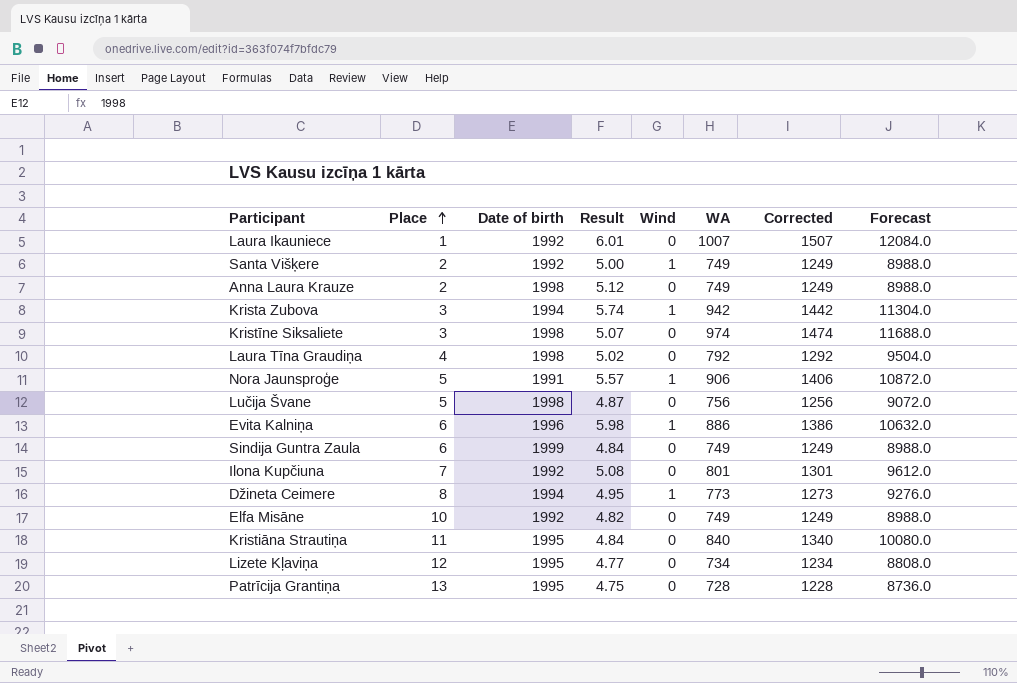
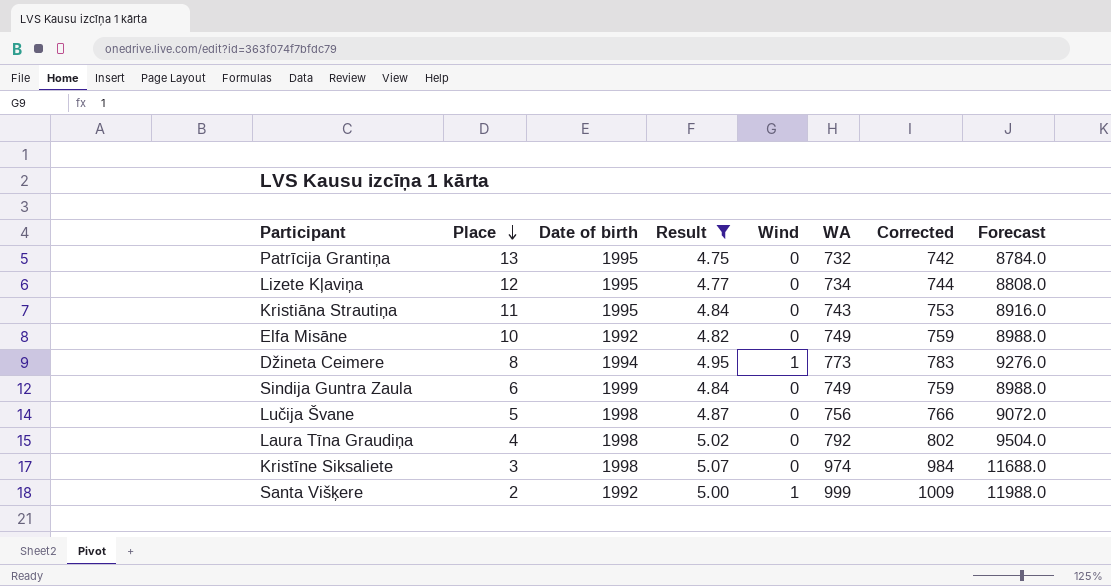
filter: none -> Result <= 5.07
row order: Place ascending -> Place descending
column Corrected | formula: [WA] + 500 -> [WA] + 10
Patrīcija Grantiņa | WA: 728 -> 732
Patrīcija Grantiņa | Forecast: 8736.0 -> 8784.0
Kristiāna Strautiņa | WA: 840 -> 743
Kristiāna Strautiņa | Forecast: 10080.0 -> 8916.0
Santa Višķere | WA: 749 -> 999
Santa Višķere | Forecast: 8988.0 -> 11988.0

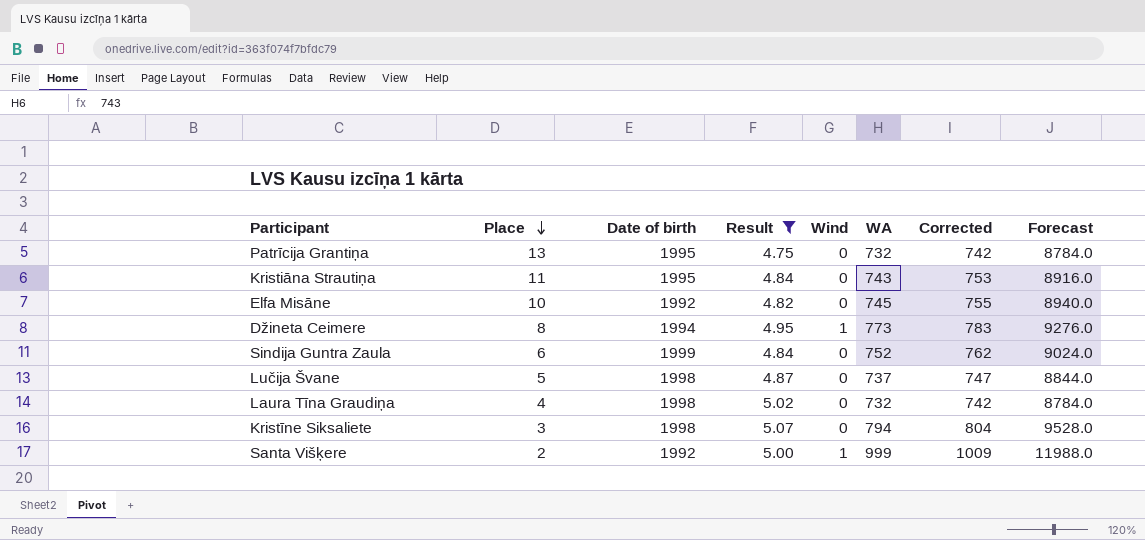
row Lizete Kļaviņa: 12 | 1995 | 4.77 | 0 | 734 | 744 | 8808.0 -> none
Elfa Misāne | WA: 749 -> 745
Elfa Misāne | Corrected: 759 -> 755
Elfa Misāne | Forecast: 8988.0 -> 8940.0
Sindija Guntra Zaula | WA: 749 -> 752
Sindija Guntra Zaula | Corrected: 759 -> 762
Sindija Guntra Zaula | Forecast: 8988.0 -> 9024.0
Lučija Švane | WA: 756 -> 737
Lučija Švane | Corrected: 766 -> 747
Lučija Švane | Forecast: 9072.0 -> 8844.0
Laura Tīna Graudiņa | WA: 792 -> 732
Laura Tīna Graudiņa | Corrected: 802 -> 742
Laura Tīna Graudiņa | Forecast: 9504.0 -> 8784.0
Kristīne Siksaliete | WA: 974 -> 794
Kristīne Siksaliete | Corrected: 984 -> 804
Kristīne Siksaliete | Forecast: 11688.0 -> 9528.0

